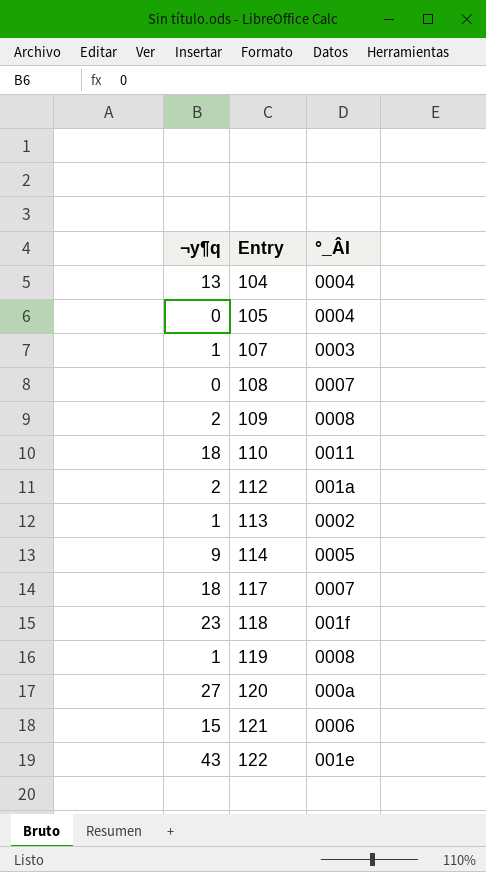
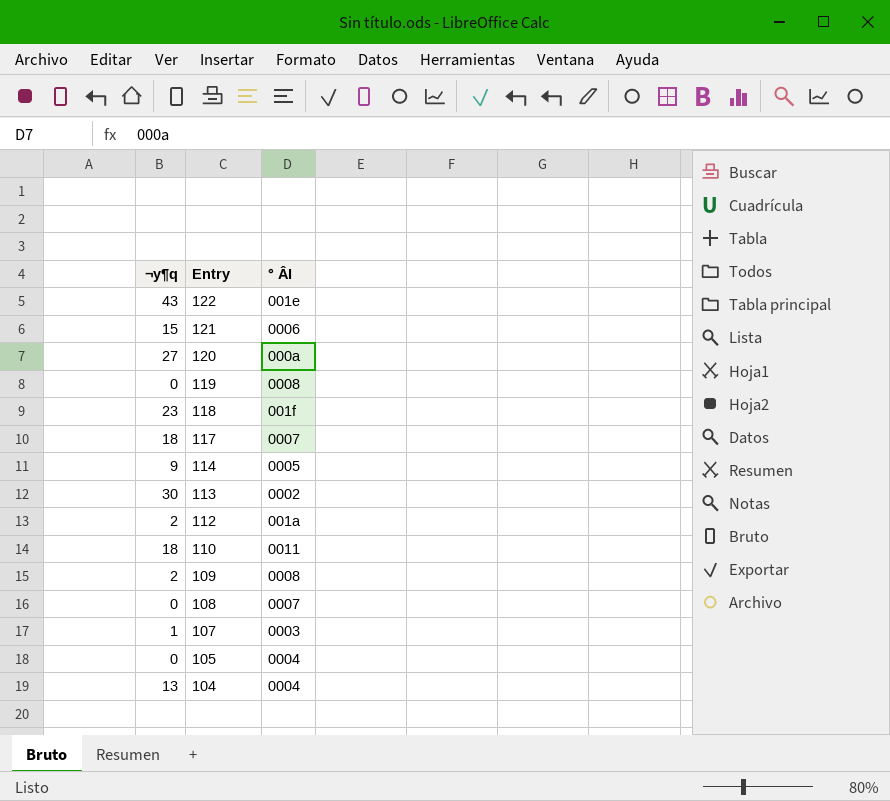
row order: Entry ascending -> Entry descending
column name: °_ÂI -> ° ÂI
119 | ¬y¶q: 1 -> 0
113 | ¬y¶q: 1 -> 30

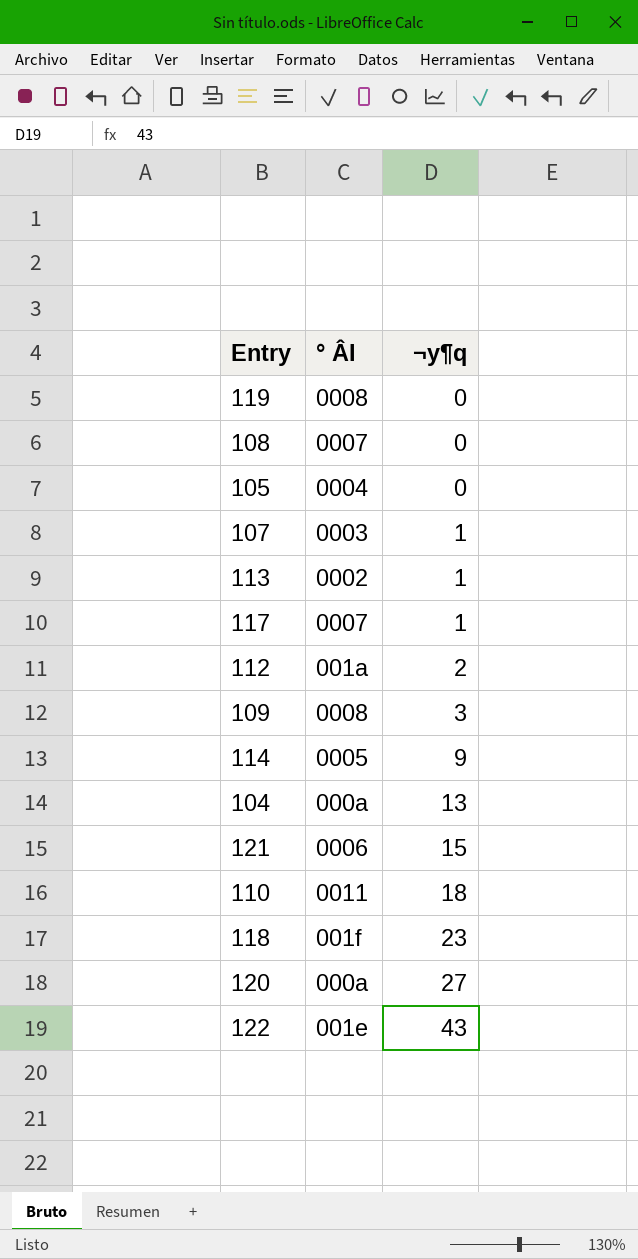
row order: Entry descending -> ¬y¶q ascending
column ¬y¶q | position: 1 -> 3
113 | ¬y¶q: 30 -> 1
117 | ¬y¶q: 18 -> 1
109 | ¬y¶q: 2 -> 3
104 | ° ÂI: 0004 -> 000a

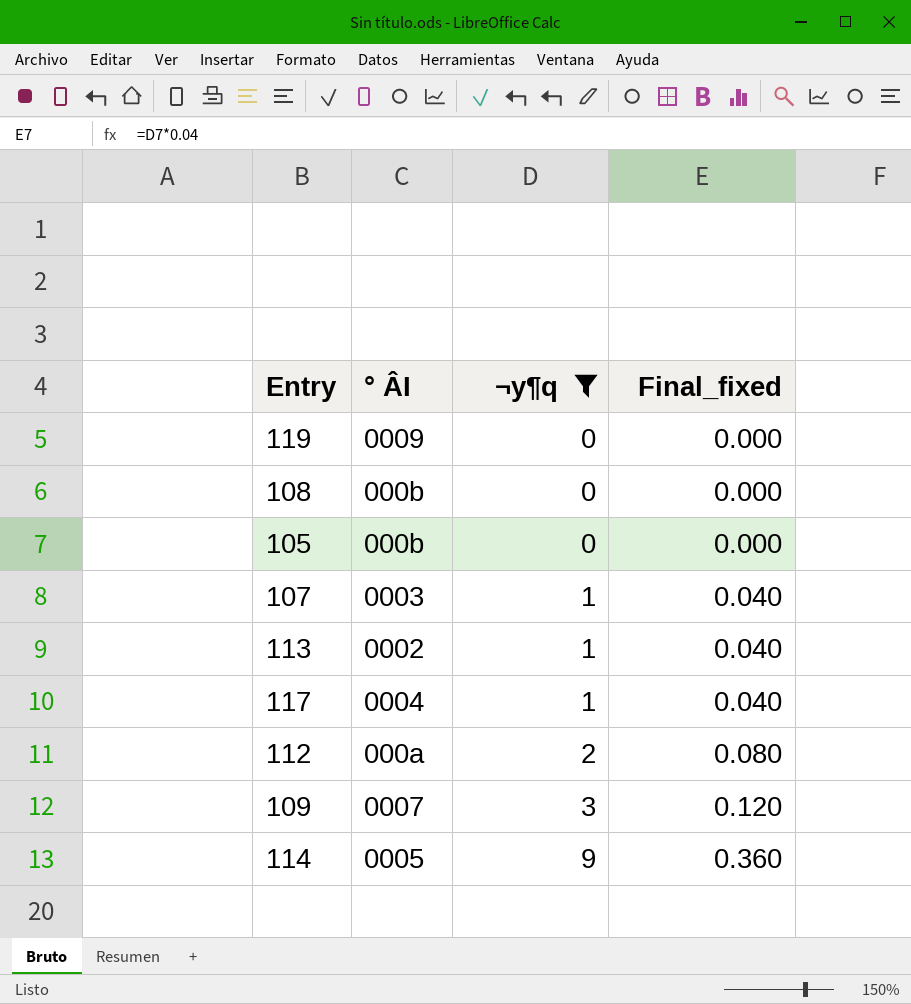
filter: none -> ¬y¶q <= 9
column Final_fixed | formula: none -> [¬y¶q] * 0.04
119 | ° ÂI: 0008 -> 0009
108 | ° ÂI: 0007 -> 000b
105 | ° ÂI: 0004 -> 000b
117 | ° ÂI: 0007 -> 0004
112 | ° ÂI: 001a -> 000a
109 | ° ÂI: 0008 -> 0007

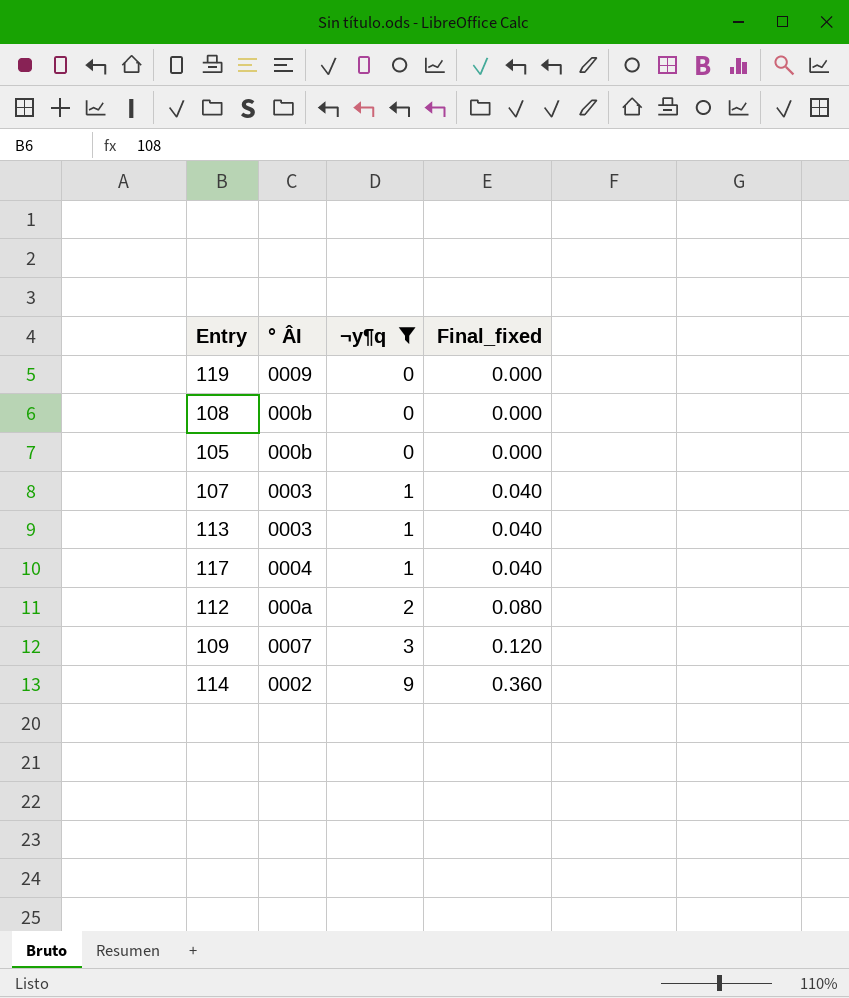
113 | ° ÂI: 0002 -> 0003
114 | ° ÂI: 0005 -> 0002

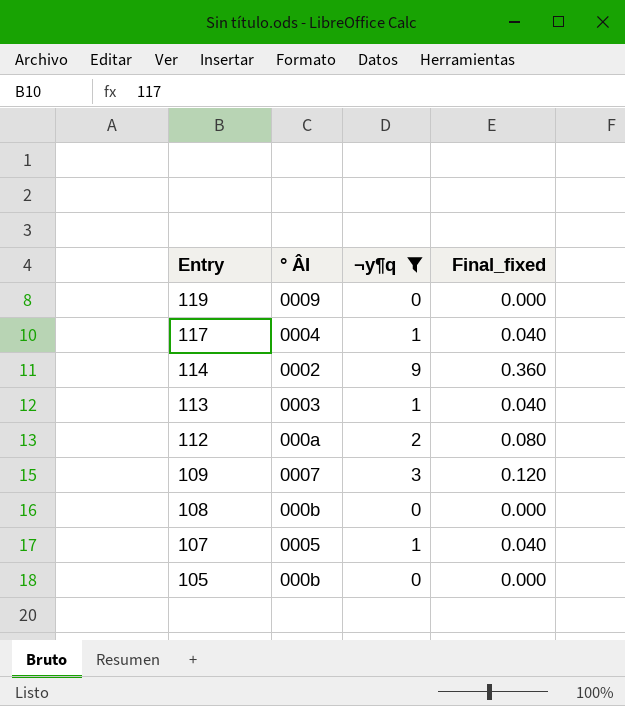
row order: ¬y¶q ascending -> Entry descending
107 | ° ÂI: 0003 -> 0005

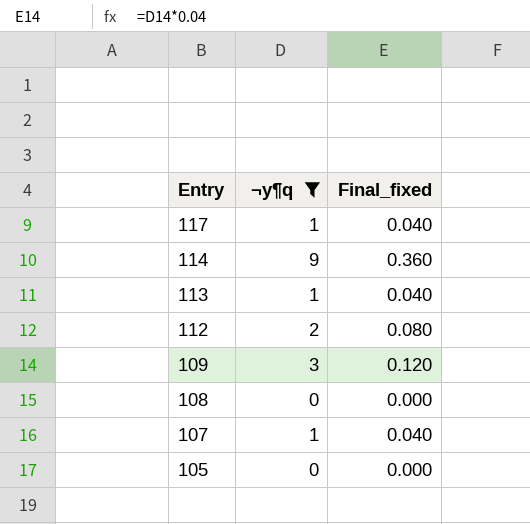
column ° ÂI | position: 2 -> none
row 119: 0009 | 0 | 0.000 -> none

